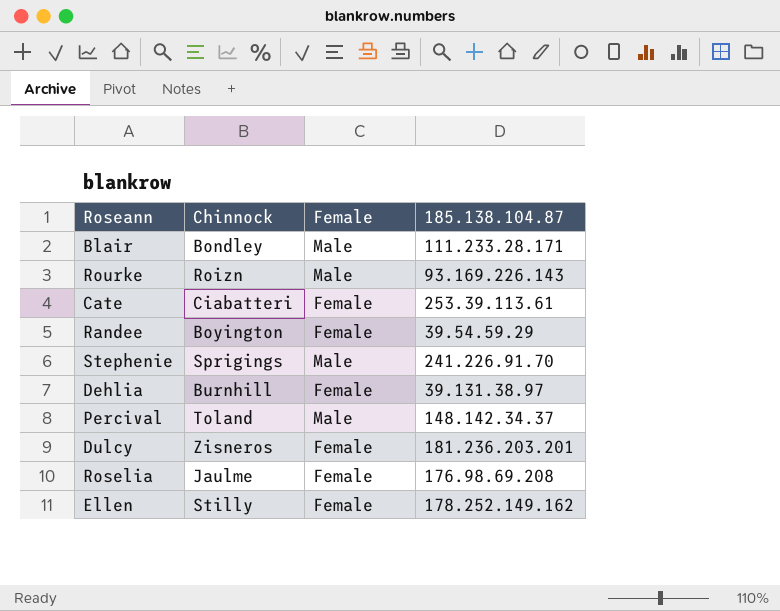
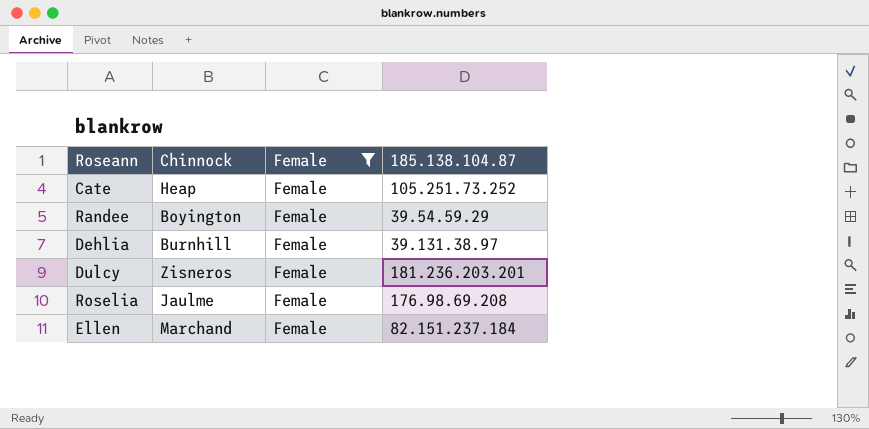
filter: none -> Female = Female
Cate | Chinnock: Ciabatteri -> Heap
Cate | 185.138.104.87: 253.39.113.61 -> 105.251.73.252
Ellen | Chinnock: Stilly -> Marchand
Ellen | 185.138.104.87: 178.252.149.162 -> 82.151.237.184

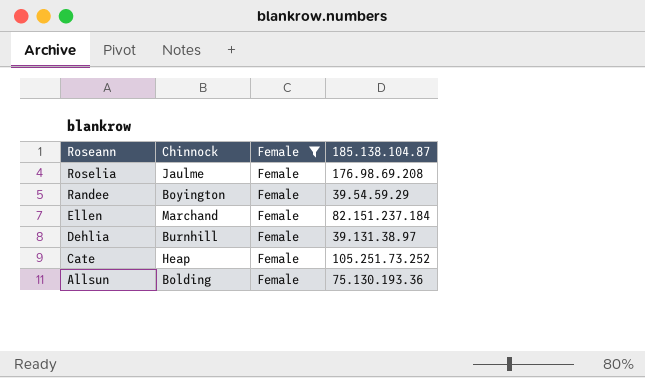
row order: none -> Roseann descending
row Dulcy: Zisneros | Female | 181.236.203.201 -> none
row Allsun: none -> Bolding | Female | 75.130.193.36

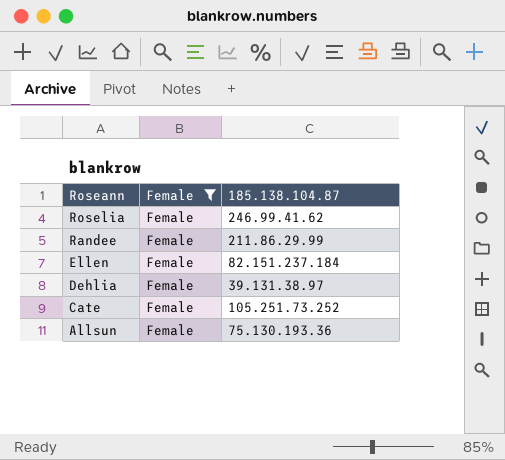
column Chinnock | position: 2 -> none
Roselia | 185.138.104.87: 176.98.69.208 -> 246.99.41.62
Randee | 185.138.104.87: 39.54.59.29 -> 211.86.29.99

